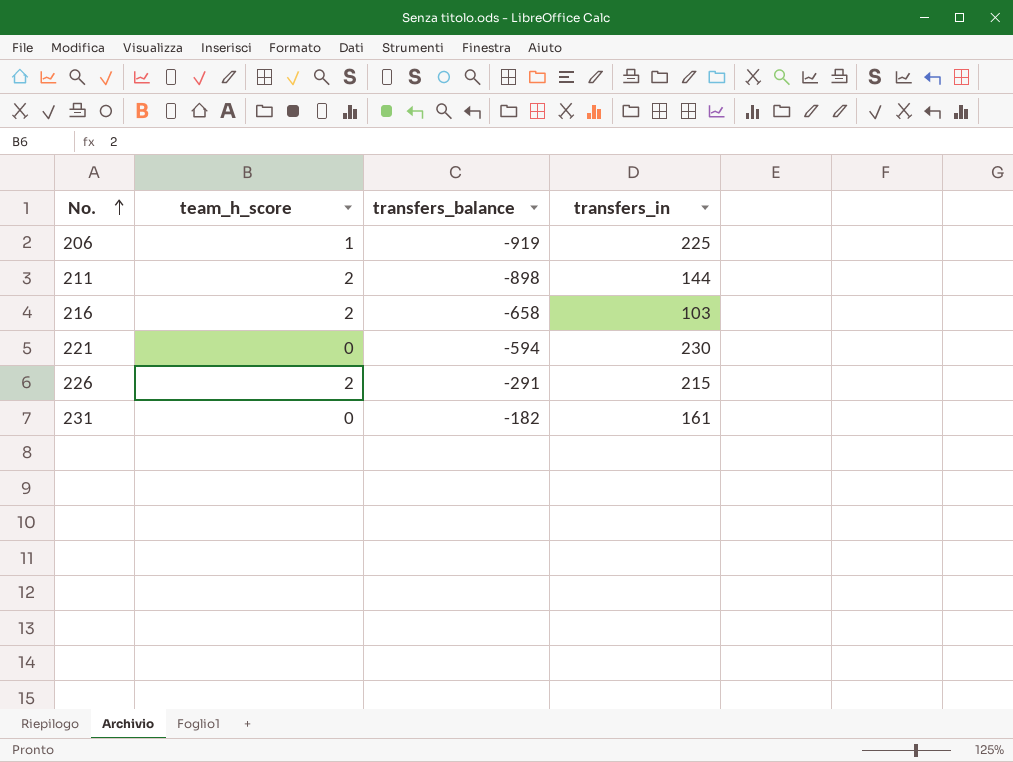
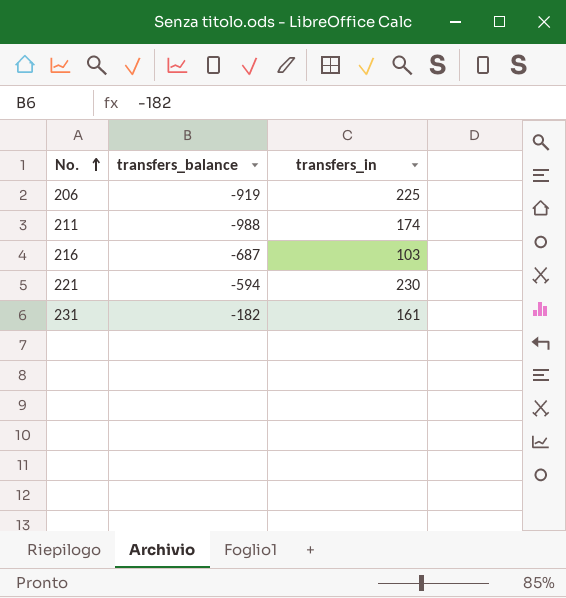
column team_h_score | position: 2 -> none
row 226: 2 | -291 | 215 -> none
211 | transfers_balance: -898 -> -988
211 | transfers_in: 144 -> 174
216 | transfers_balance: -658 -> -687

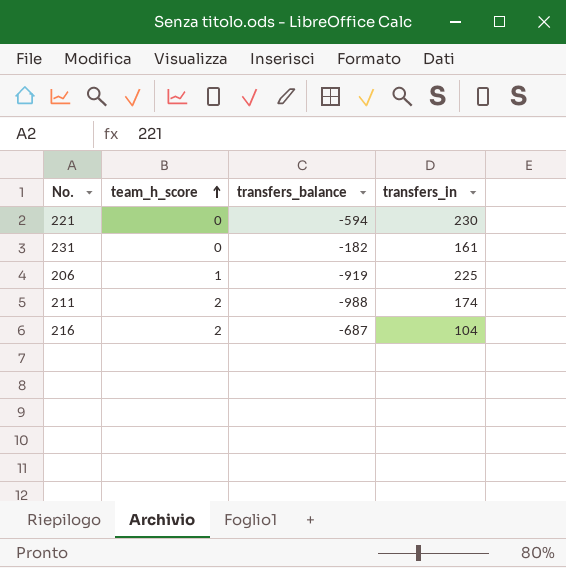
row order: No. ascending -> team_h_score ascending
column team_h_score | position: none -> 2
216 | transfers_in: 103 -> 104

